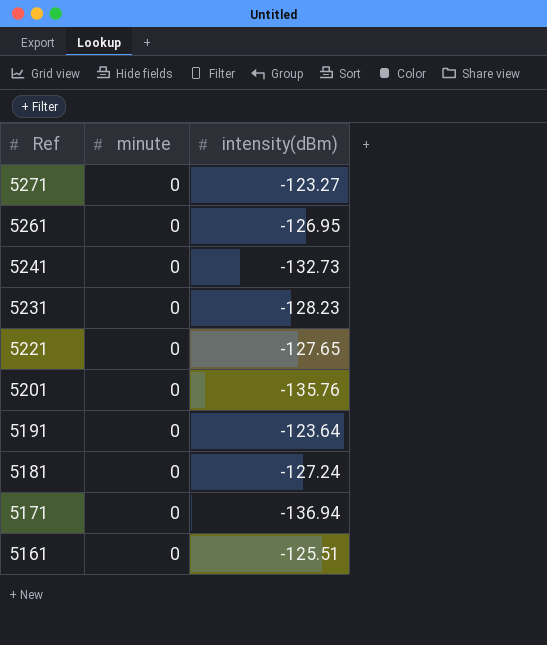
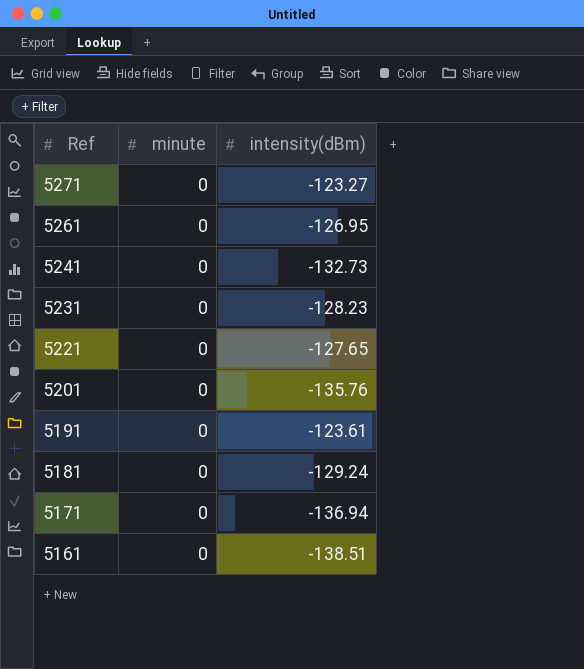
5191 | intensity(dBm): -123.64 -> -123.61
5181 | intensity(dBm): -127.24 -> -129.24
5161 | intensity(dBm): -125.51 -> -138.51

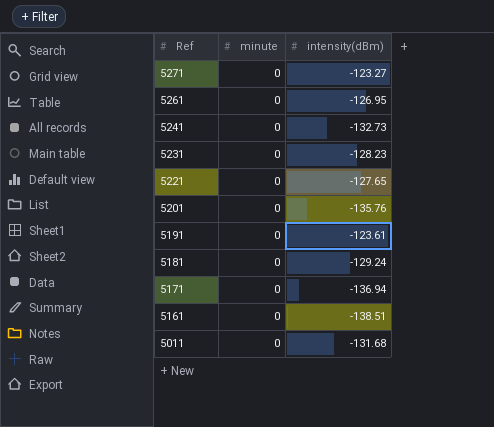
row 5011: none -> 0 | -131.68

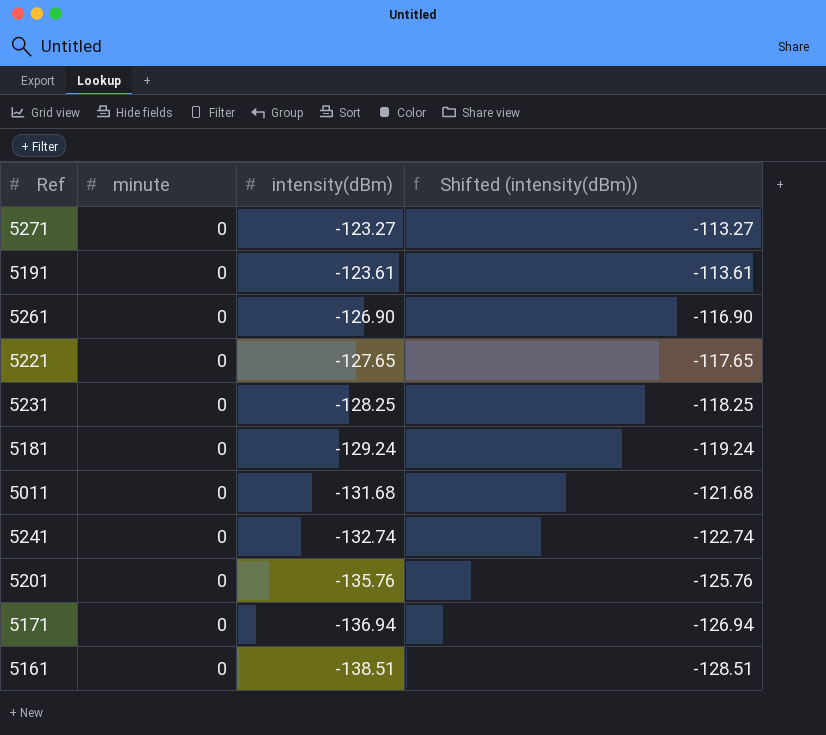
row order: Ref descending -> intensity(dBm) descending
column Shifted (intensity(dBm)) | formula: none -> [intensity(dBm)] + 10
5261 | intensity(dBm): -126.95 -> -126.90
5231 | intensity(dBm): -128.23 -> -128.25
5241 | intensity(dBm): -132.73 -> -132.74

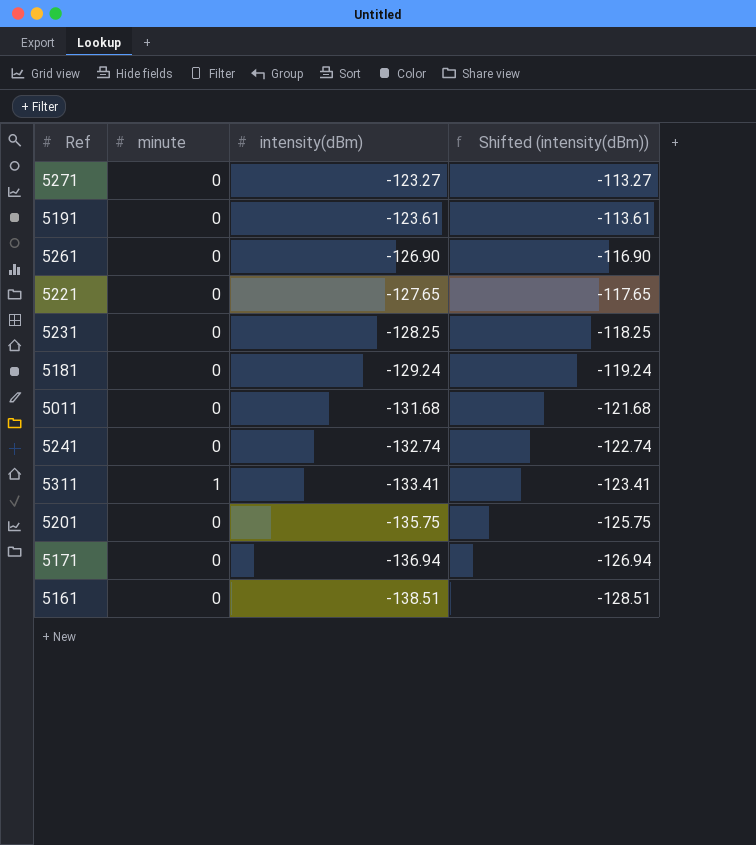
row 5311: none -> 1 | -133.41 | -123.41
5201 | intensity(dBm): -135.76 -> -135.75
5201 | Shifted (intensity(dBm)): -125.76 -> -125.75

